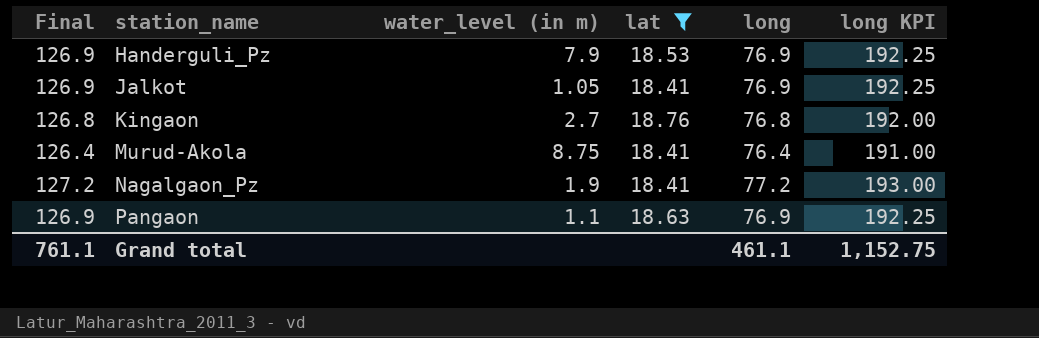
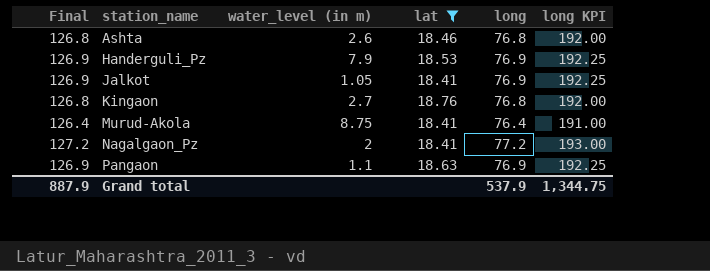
row Ashta: none -> 126.8 | 2.6 | 18.46 | 76.8 | 192.00
Nagalgaon_Pz | water_level (in m): 1.9 -> 2
Grand total | Final: 761.1 -> 887.9
Grand total | long: 461.1 -> 537.9
Grand total | long KPI: 1,152.75 -> 1,344.75

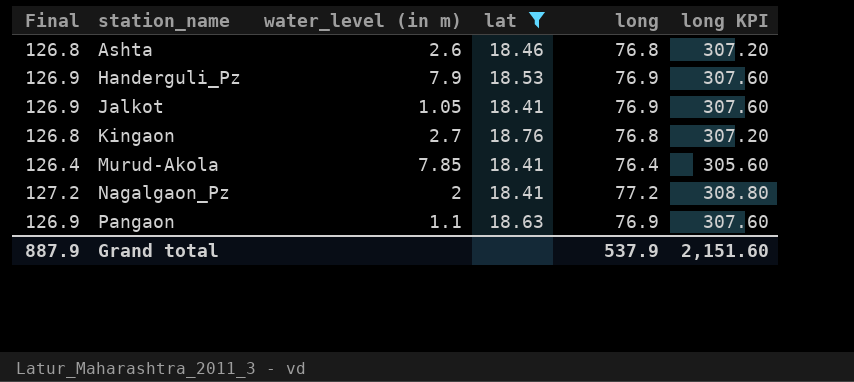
column long KPI | formula: [long] * 2.5 -> [long] * 4
Murud-Akola | water_level (in m): 8.75 -> 7.85
Grand total | long KPI: 1,344.75 -> 2,151.60

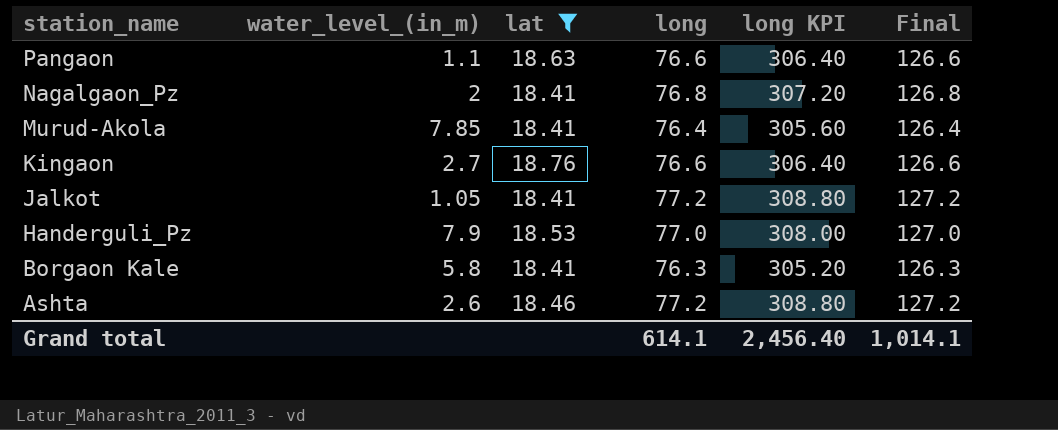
row order: station_name ascending -> station_name descending
column name: water_level (in m) -> water_level_(in_m)
column Final | position: 1 -> 6
Pangaon | long: 76.9 -> 76.6
Pangaon | long KPI: 307.60 -> 306.40
Pangaon | Final: 126.9 -> 126.6
Nagalgaon_Pz | long: 77.2 -> 76.8
Nagalgaon_Pz | long KPI: 308.80 -> 307.20
Nagalgaon_Pz | Final: 127.2 -> 126.8
Kingaon | long: 76.8 -> 76.6
Kingaon | long KPI: 307.20 -> 306.40
Kingaon | Final: 126.8 -> 126.6
Jalkot | long: 76.9 -> 77.2
Jalkot | long KPI: 307.60 -> 308.80
Jalkot | Final: 126.9 -> 127.2
Handerguli_Pz | long: 76.9 -> 77.0
Handerguli_Pz | long KPI: 307.60 -> 308.00
Handerguli_Pz | Final: 126.9 -> 127.0
row Borgaon Kale: none -> 5.8 | 18.41 | 76.3 | 305.20 | 126.3
Ashta | long: 76.8 -> 77.2
Ashta | long KPI: 307.20 -> 308.80
Ashta | Final: 126.8 -> 127.2
Grand total | long: 537.9 -> 614.1
Grand total | long KPI: 2,151.60 -> 2,456.40
Grand total | Final: 887.9 -> 1,014.1

